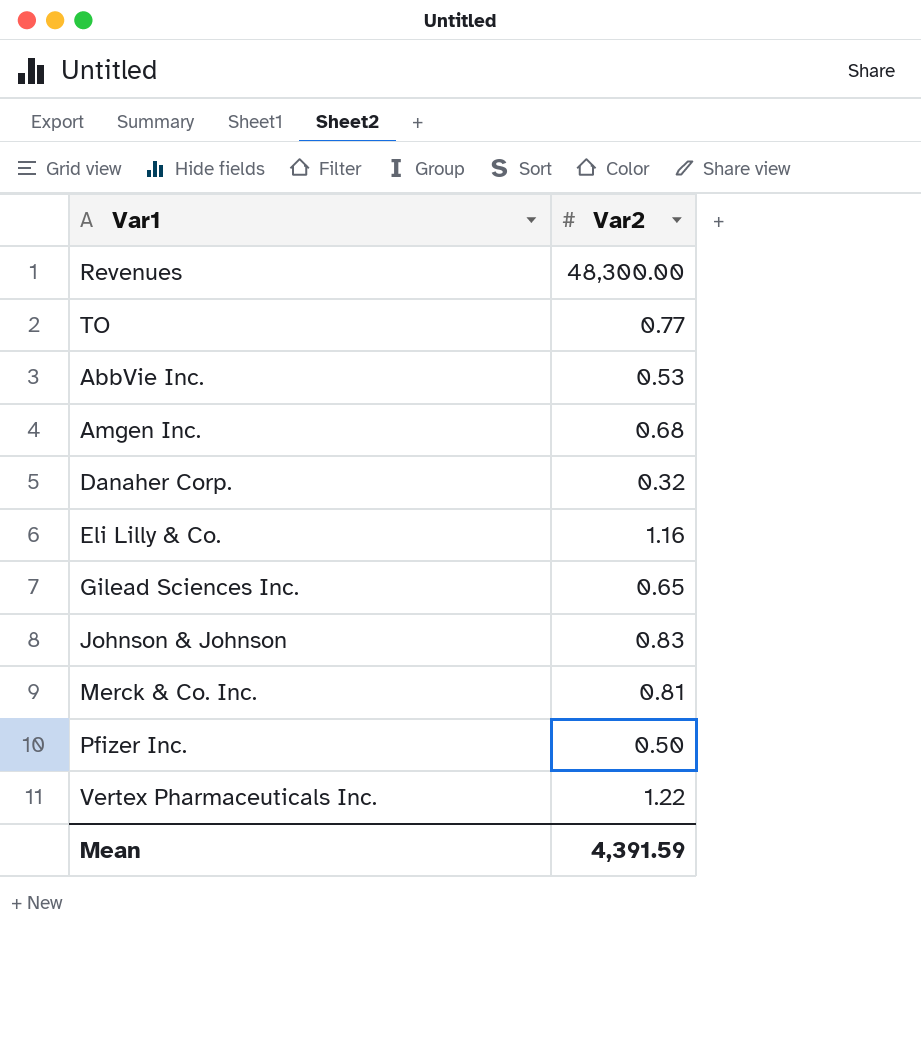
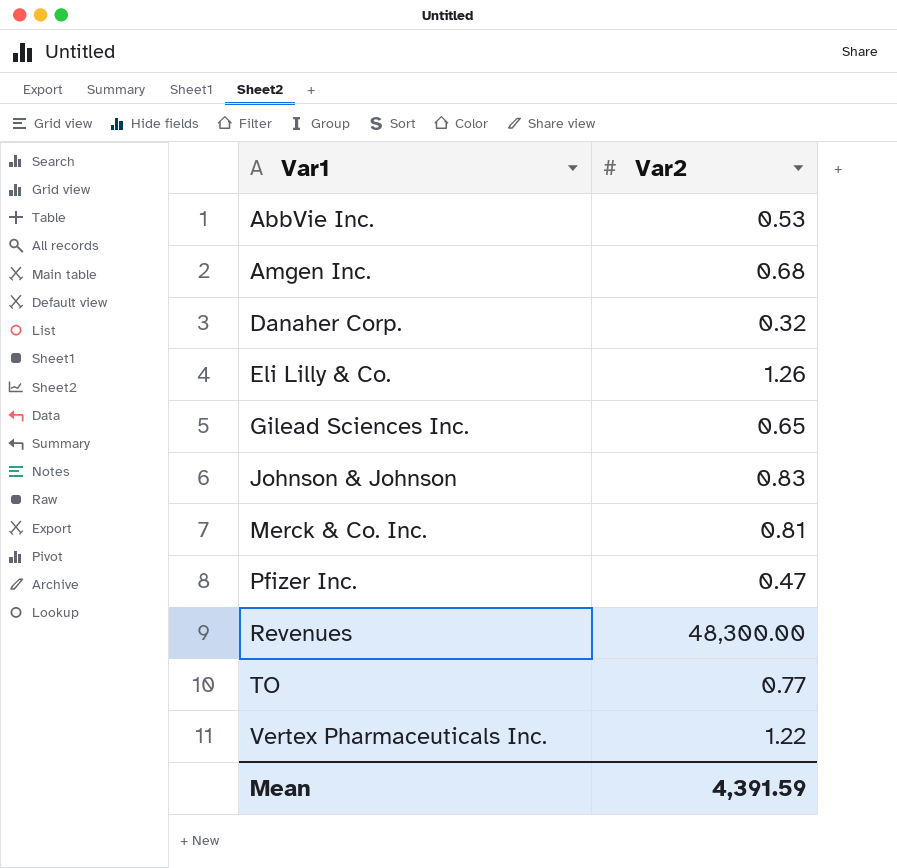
row order: none -> Var1 ascending
Eli Lilly & Co. | Var2: 1.16 -> 1.26
Pfizer Inc. | Var2: 0.50 -> 0.47

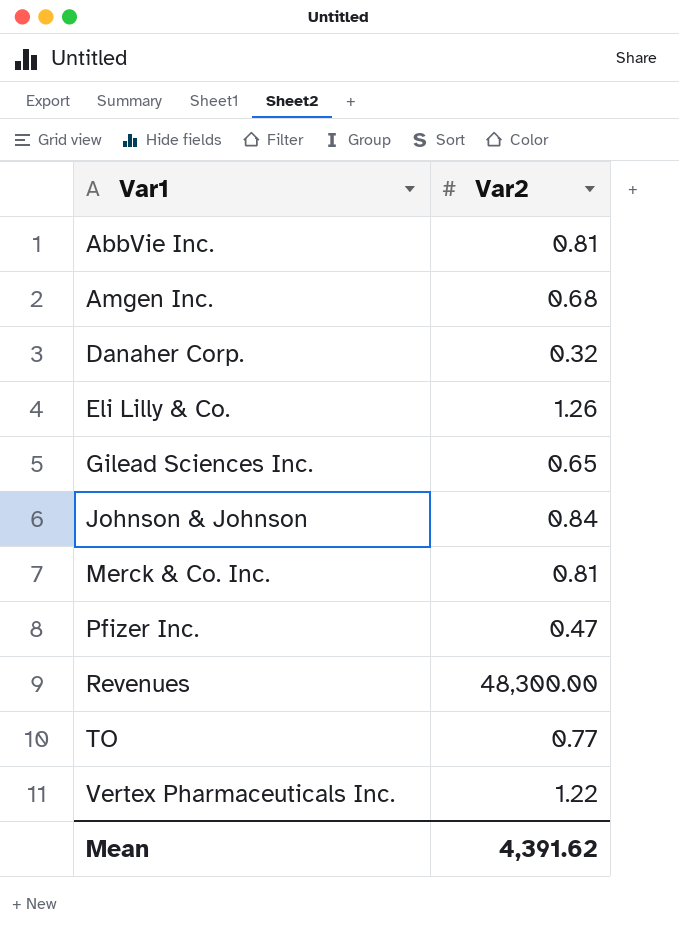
AbbVie Inc. | Var2: 0.53 -> 0.81
Johnson & Johnson | Var2: 0.83 -> 0.84
Mean | Var2: 4,391.59 -> 4,391.62

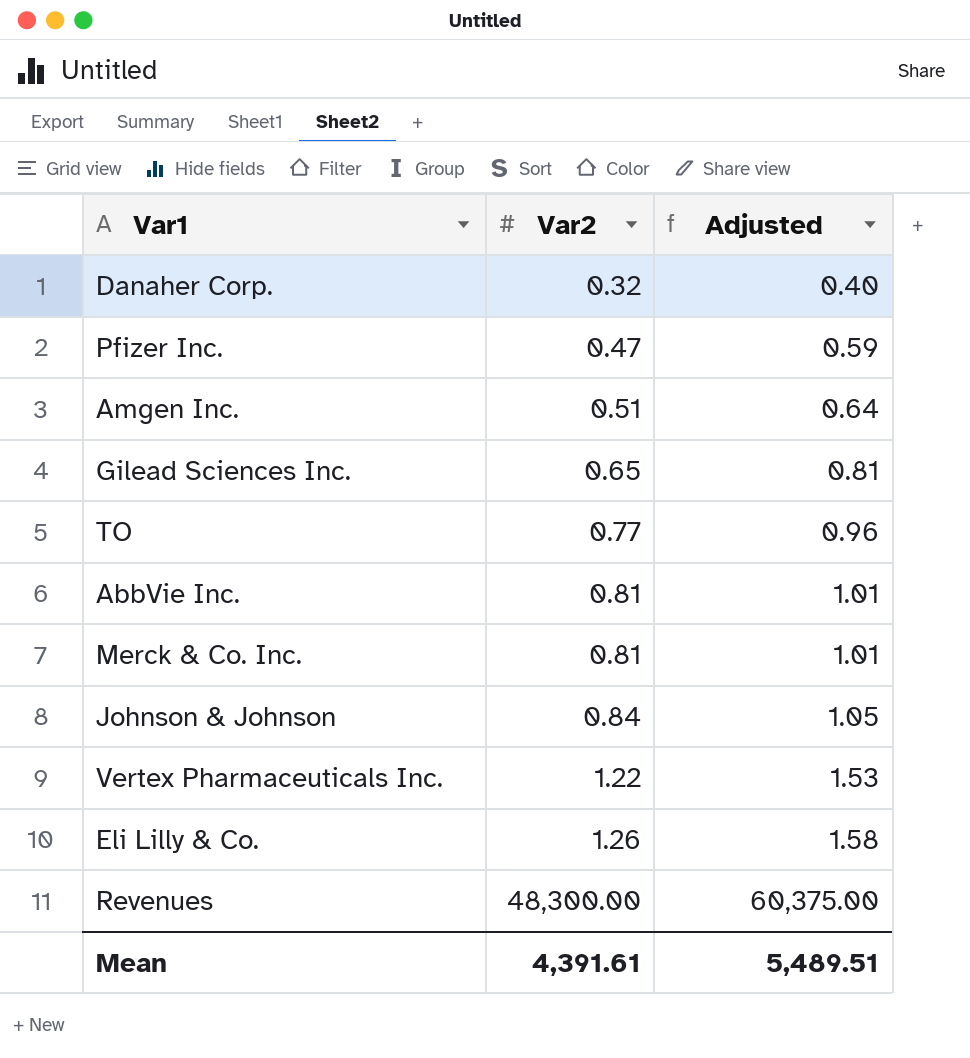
row order: Var1 ascending -> Var2 ascending
column Adjusted | formula: none -> [Var2] * 1.25
Amgen Inc. | Var2: 0.68 -> 0.51
Mean | Var2: 4,391.62 -> 4,391.61

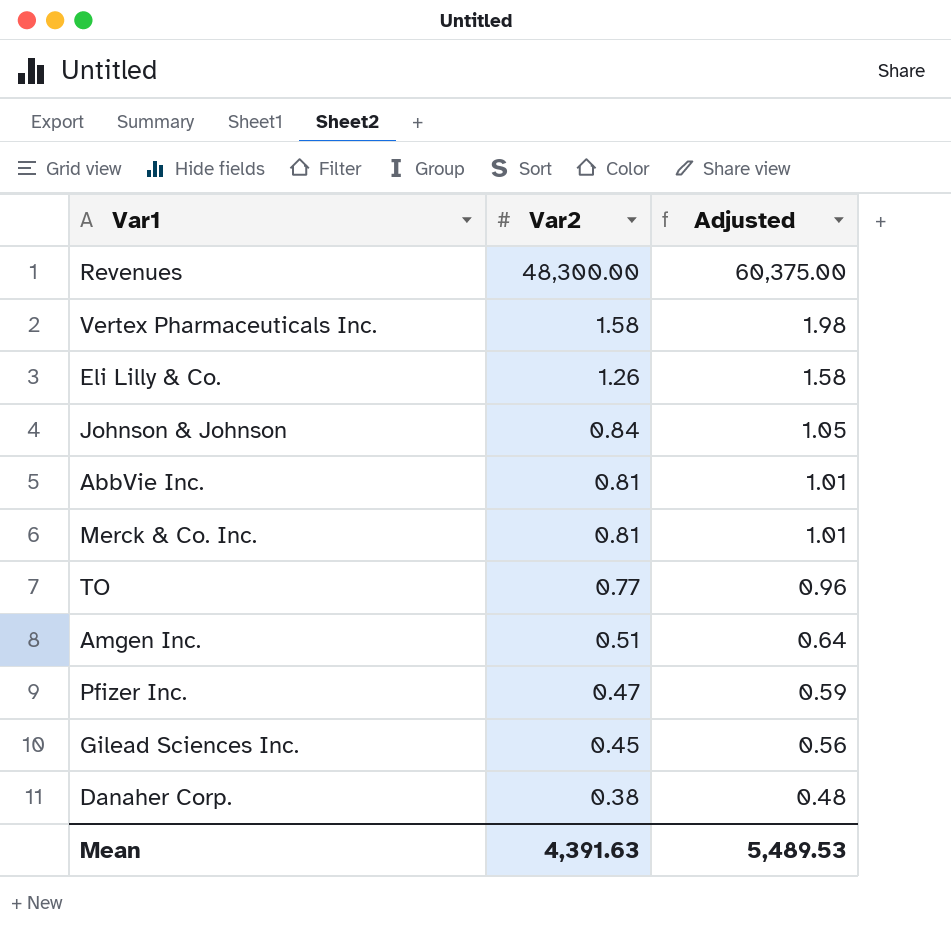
row order: Var2 ascending -> Var2 descending
Vertex Pharmaceuticals Inc. | Var2: 1.22 -> 1.58
Vertex Pharmaceuticals Inc. | Adjusted: 1.53 -> 1.98
Gilead Sciences Inc. | Var2: 0.65 -> 0.45
Gilead Sciences Inc. | Adjusted: 0.81 -> 0.56
Danaher Corp. | Var2: 0.32 -> 0.38
Danaher Corp. | Adjusted: 0.40 -> 0.48
Mean | Var2: 4,391.61 -> 4,391.63
Mean | Adjusted: 5,489.51 -> 5,489.53

